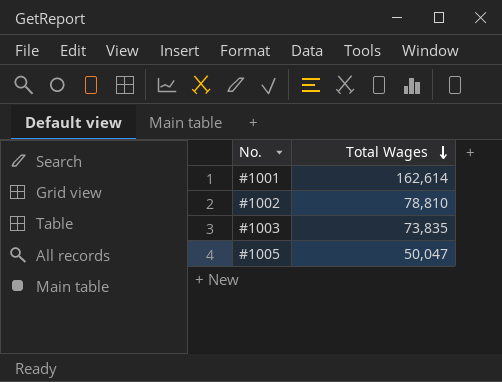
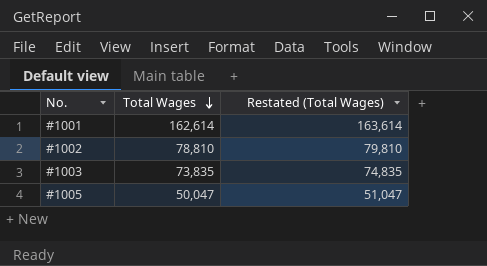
column Restated (Total Wages) | formula: none -> [Total Wages] + 1000

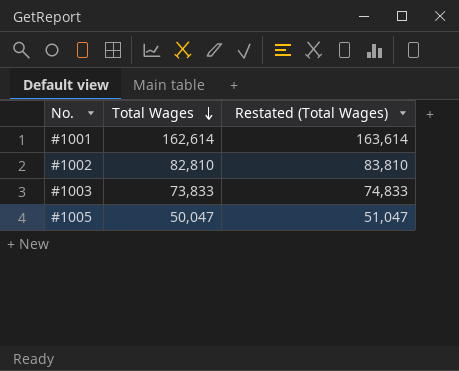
#1002 | Total Wages: 78,810 -> 82,810
#1002 | Restated (Total Wages): 79,810 -> 83,810
#1003 | Total Wages: 73,835 -> 73,833
#1003 | Restated (Total Wages): 74,835 -> 74,833

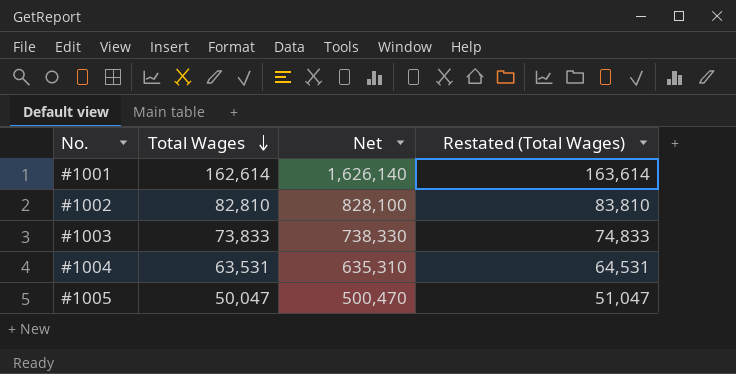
column Net | formula: none -> [Total Wages] * 10
row #1004: none -> 63,531 | 635,310 | 64,531

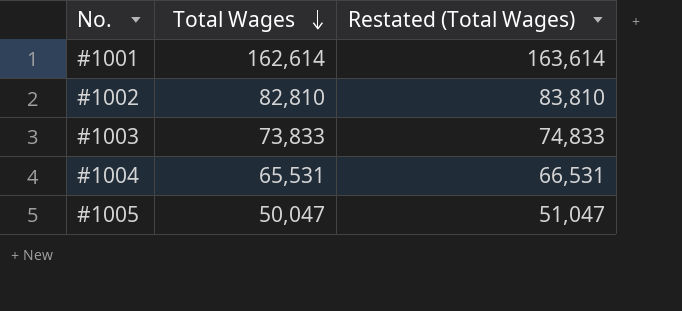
column Net | formula: [Total Wages] * 10 -> none
#1004 | Total Wages: 63,531 -> 65,531
#1004 | Restated (Total Wages): 64,531 -> 66,531

